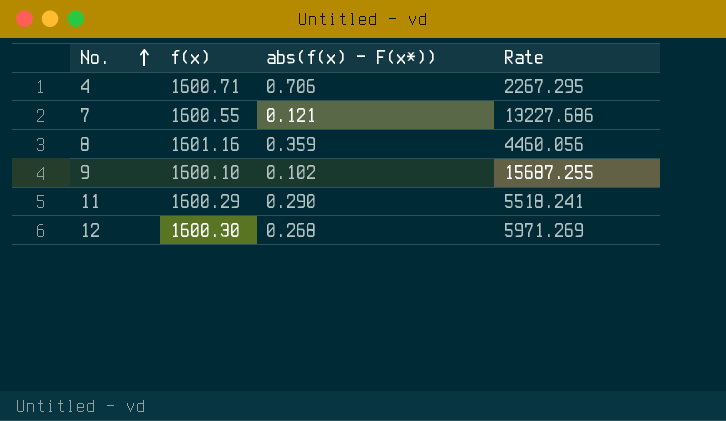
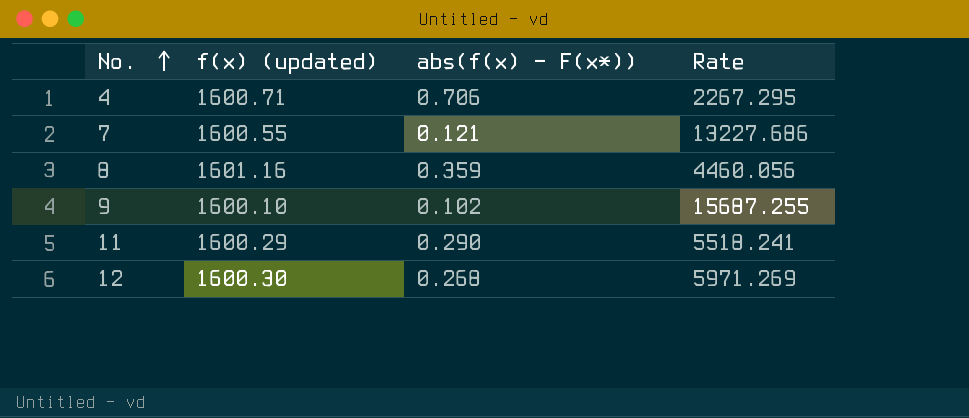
column name: f(x) -> f(x) (updated)

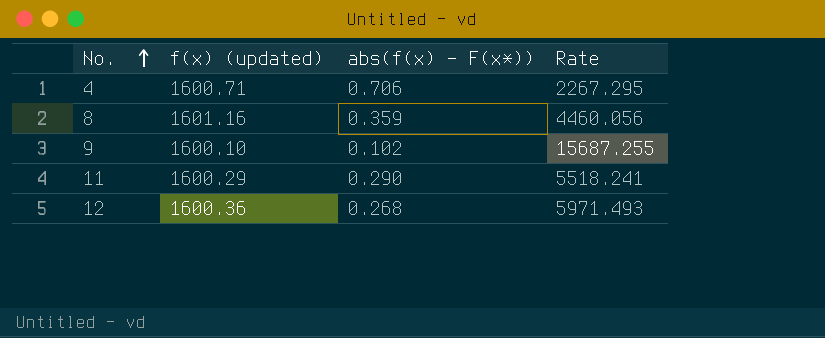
row 7: 1600.55 | 0.121 | 13227.686 -> none
12 | f(x) (updated): 1600.30 -> 1600.36
12 | Rate: 5971.269 -> 5971.493

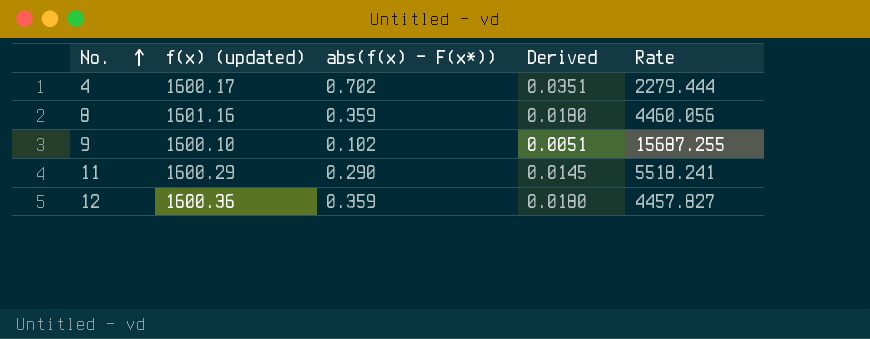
column Derived | formula: none -> [abs(f(x) - F(x*))] * 0.05
4 | f(x) (updated): 1600.71 -> 1600.17
4 | abs(f(x) - F(x*)): 0.706 -> 0.702
4 | Rate: 2267.295 -> 2279.444
12 | abs(f(x) - F(x*)): 0.268 -> 0.359
12 | Rate: 5971.493 -> 4457.827

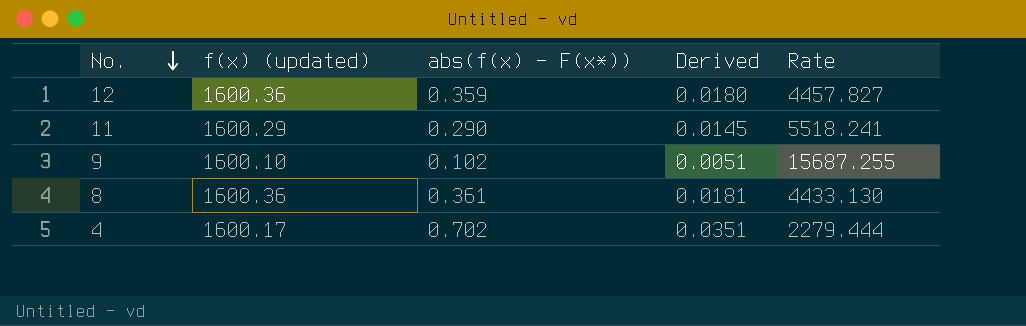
row order: No. ascending -> No. descending
8 | f(x) (updated): 1601.16 -> 1600.36
8 | abs(f(x) - F(x*)): 0.359 -> 0.361
8 | Derived: 0.0180 -> 0.0181
8 | Rate: 4460.056 -> 4433.130

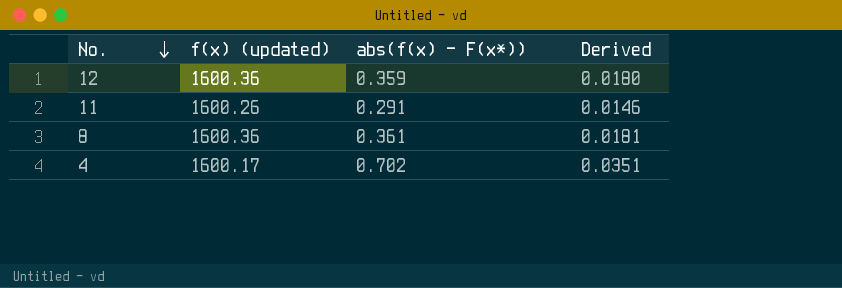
column Rate | formula: [f(x) (updated)] / [abs(f(x) - F(x*))] -> none
row 9: 1600.10 | 0.102 | 0.0051 | 15687.255 -> none
11 | f(x) (updated): 1600.29 -> 1600.26
11 | abs(f(x) - F(x*)): 0.290 -> 0.291
11 | Derived: 0.0145 -> 0.0146

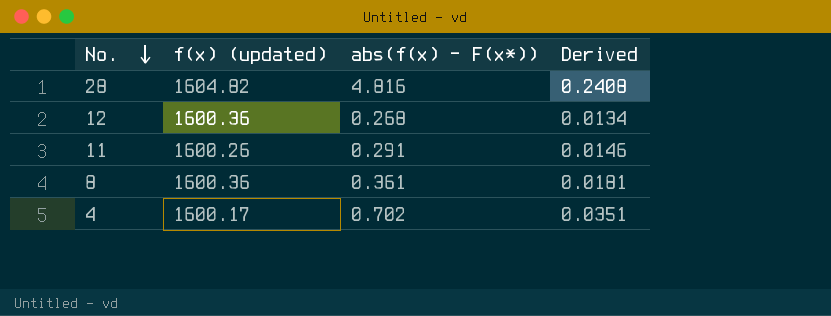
row 28: none -> 1604.82 | 4.816 | 0.2408
12 | abs(f(x) - F(x*)): 0.359 -> 0.268
12 | Derived: 0.0180 -> 0.0134

